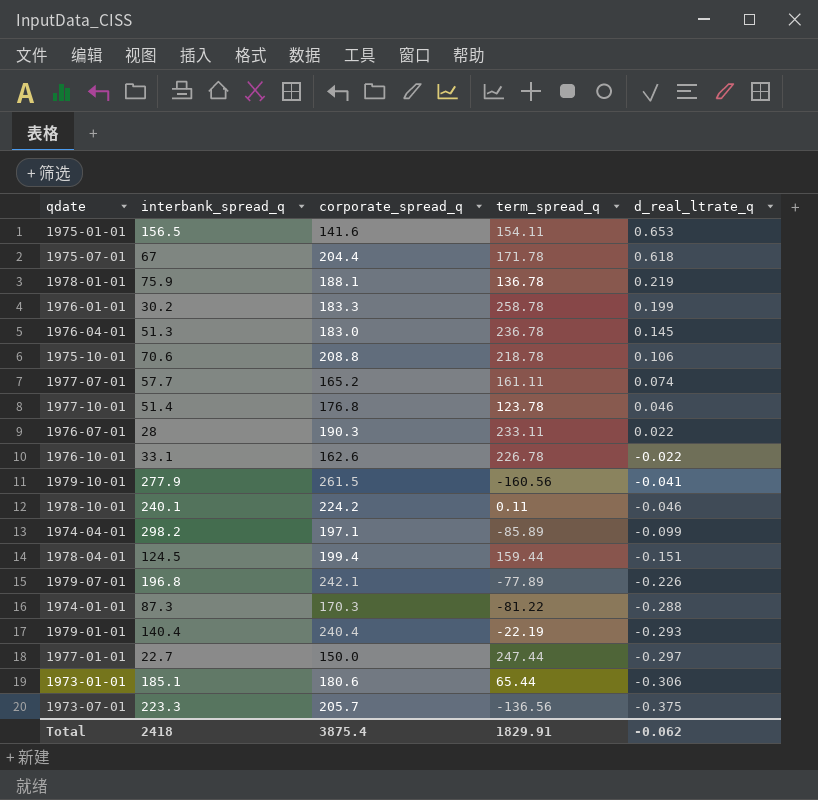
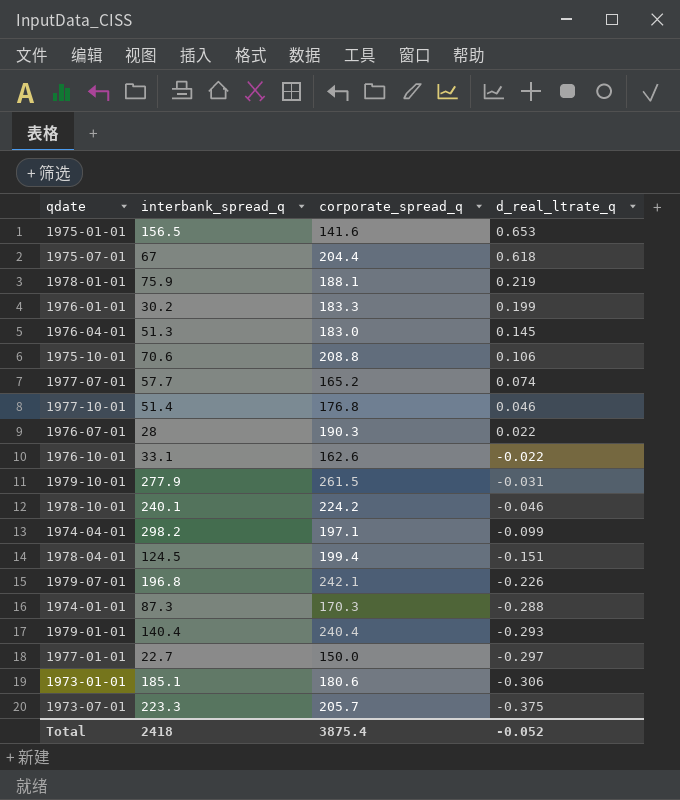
column term_spread_q | position: 4 -> none
1979-10-01 | d_real_ltrate_q: -0.041 -> -0.031
Total | d_real_ltrate_q: -0.062 -> -0.052

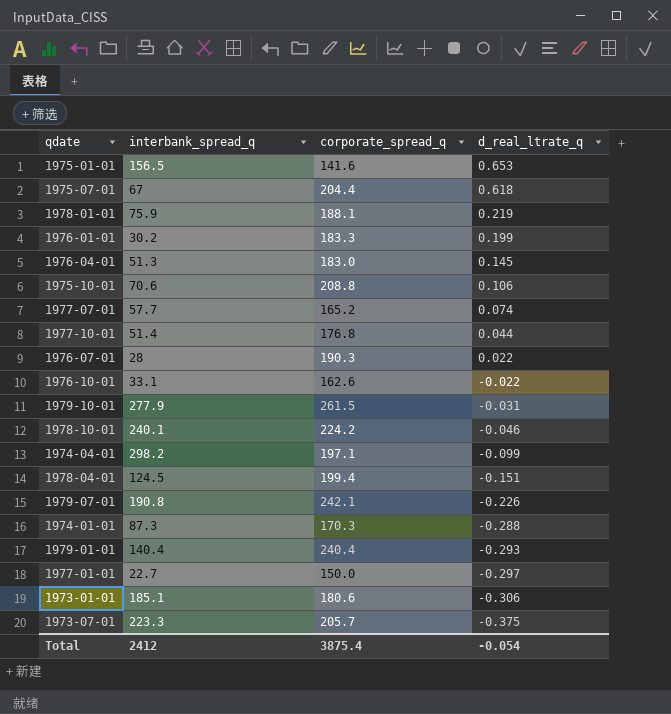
1977-10-01 | d_real_ltrate_q: 0.046 -> 0.044
1979-07-01 | interbank_spread_q: 196.8 -> 190.8
Total | interbank_spread_q: 2418 -> 2412
Total | d_real_ltrate_q: -0.052 -> -0.054

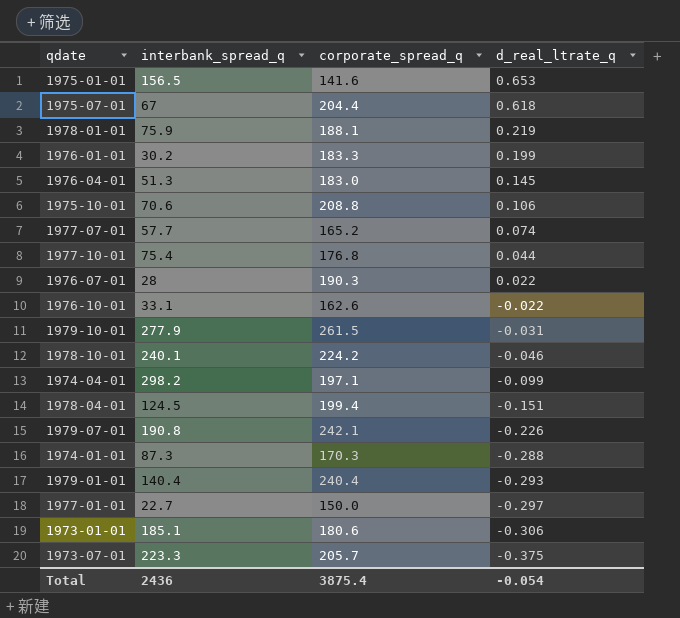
1977-10-01 | interbank_spread_q: 51.4 -> 75.4
Total | interbank_spread_q: 2412 -> 2436

